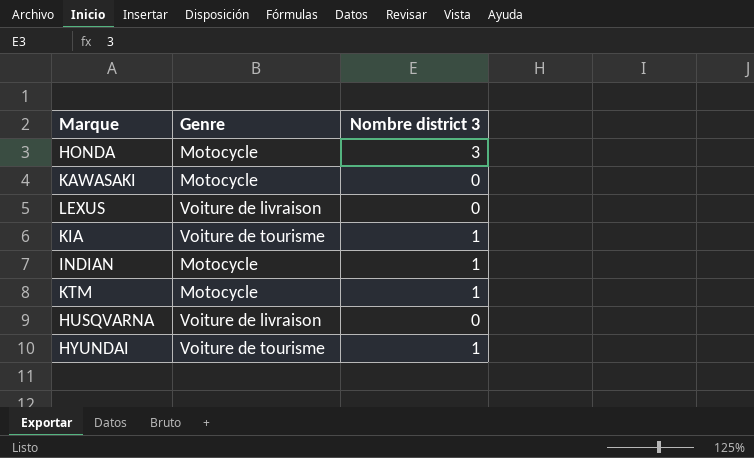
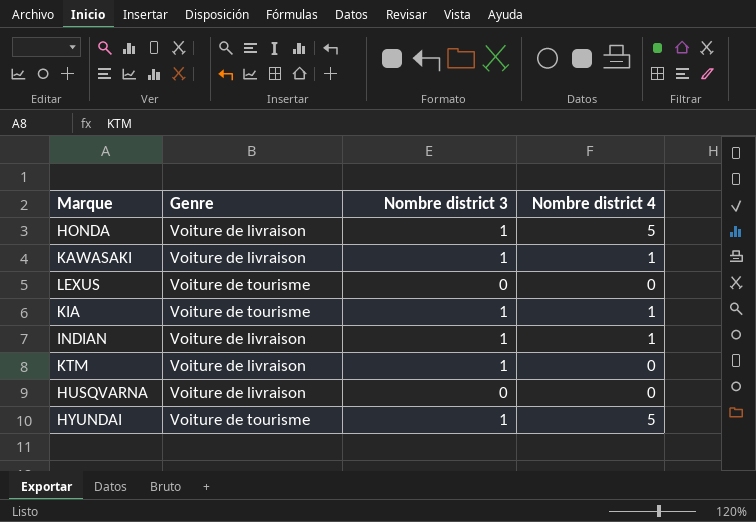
column Nombre district 4 | position: none -> 4
HONDA | Genre: Motocycle -> Voiture de livraison
HONDA | Nombre district 3: 3 -> 1
KAWASAKI | Genre: Motocycle -> Voiture de livraison
KAWASAKI | Nombre district 3: 0 -> 1
LEXUS | Genre: Voiture de livraison -> Voiture de tourisme
INDIAN | Genre: Motocycle -> Voiture de livraison
KTM | Genre: Motocycle -> Voiture de livraison

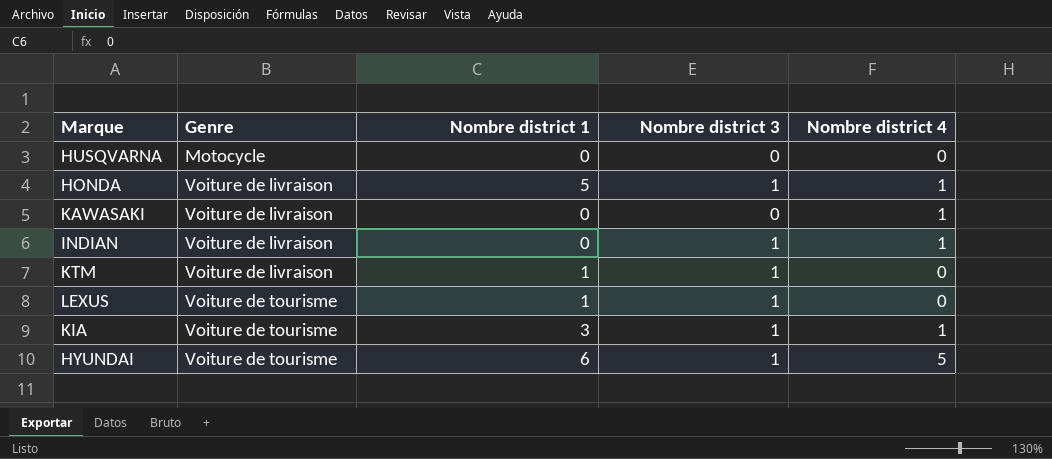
row order: none -> Genre ascending
column Nombre district 1 | position: none -> 3
HUSQVARNA | Genre: Voiture de livraison -> Motocycle
HONDA | Nombre district 4: 5 -> 1
KAWASAKI | Nombre district 3: 1 -> 0
LEXUS | Nombre district 3: 0 -> 1

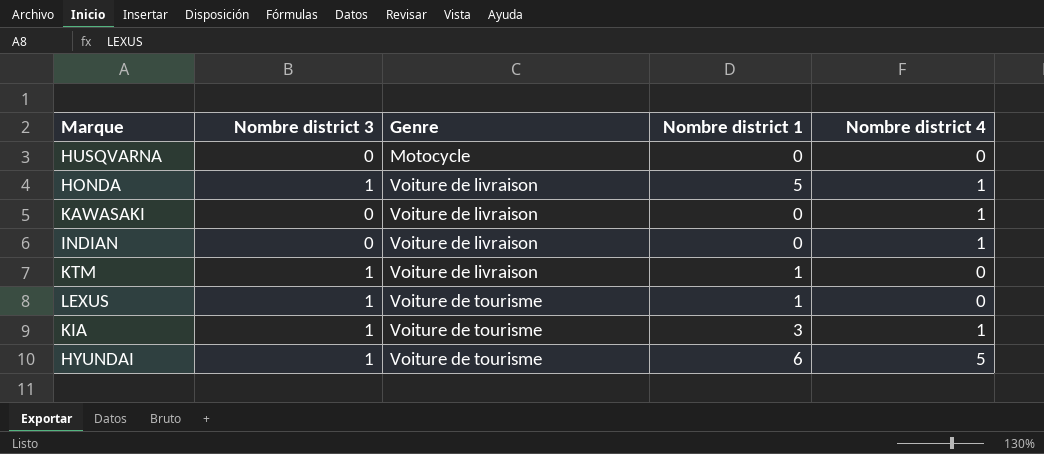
column Nombre district 3 | position: 4 -> 2
INDIAN | Nombre district 3: 1 -> 0

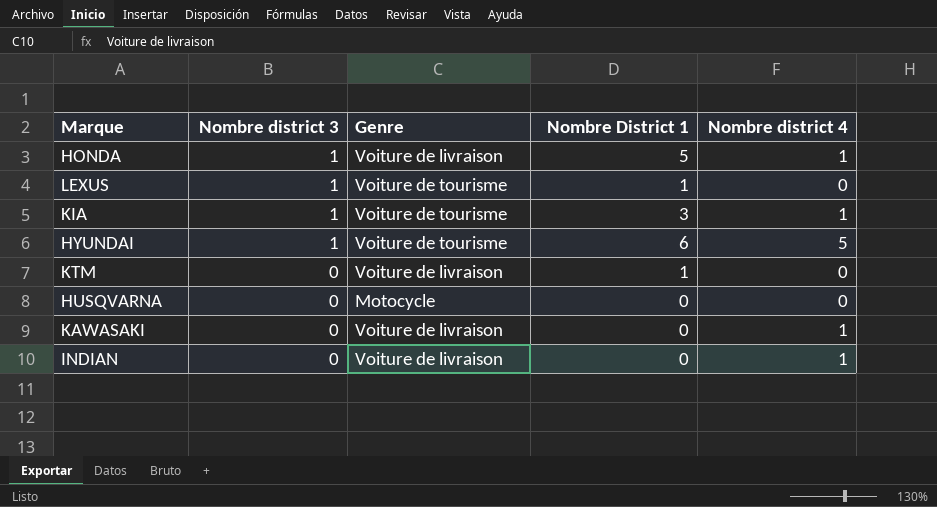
row order: Genre ascending -> Nombre district 3 descending
column name: Nombre district 1 -> Nombre District 1
KTM | Nombre district 3: 1 -> 0

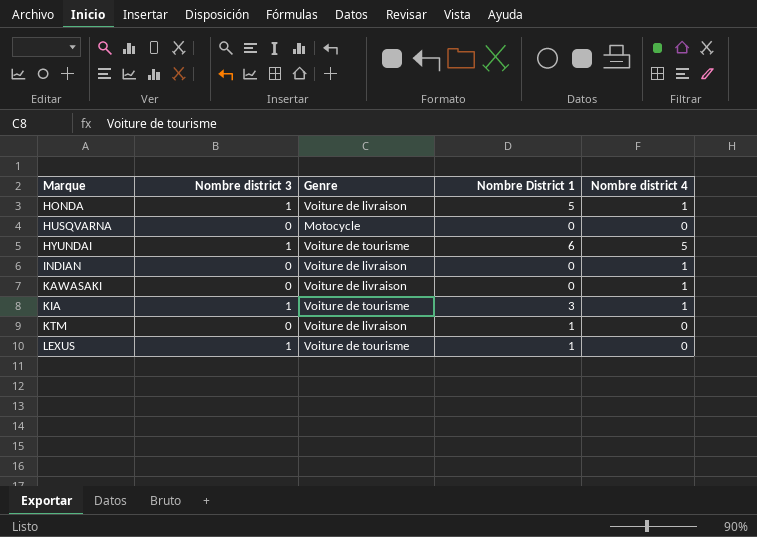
row order: Nombre district 3 descending -> Marque ascending

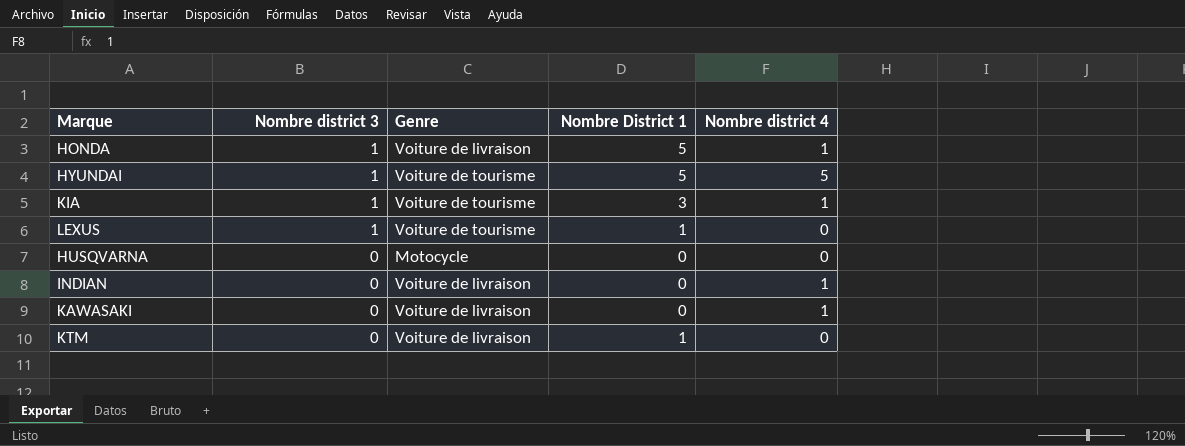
row order: Marque ascending -> Nombre district 3 descending
HYUNDAI | Nombre District 1: 6 -> 5

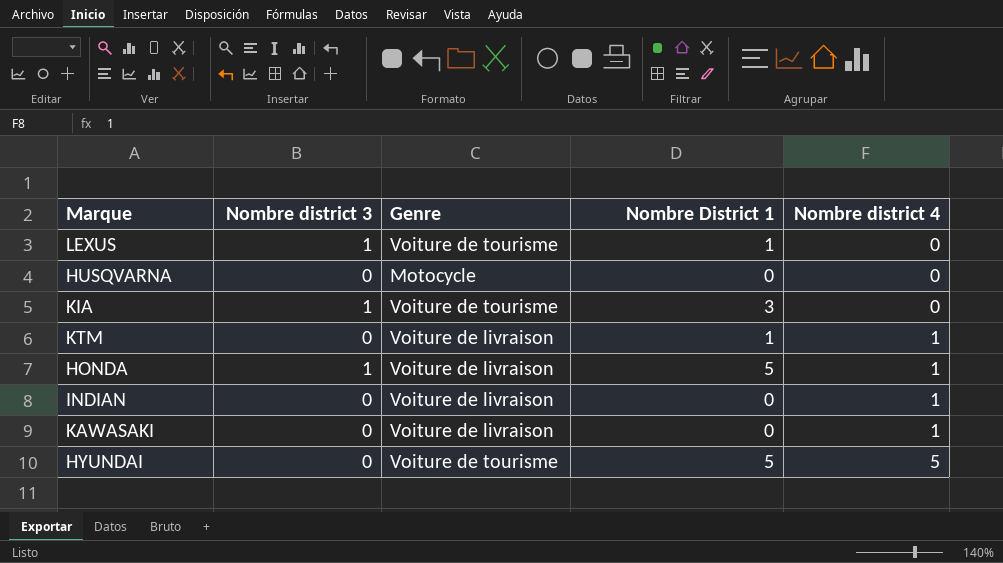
row order: Nombre district 3 descending -> Nombre district 4 ascending
KIA | Nombre district 4: 1 -> 0
KTM | Nombre district 4: 0 -> 1
HYUNDAI | Nombre district 3: 1 -> 0

